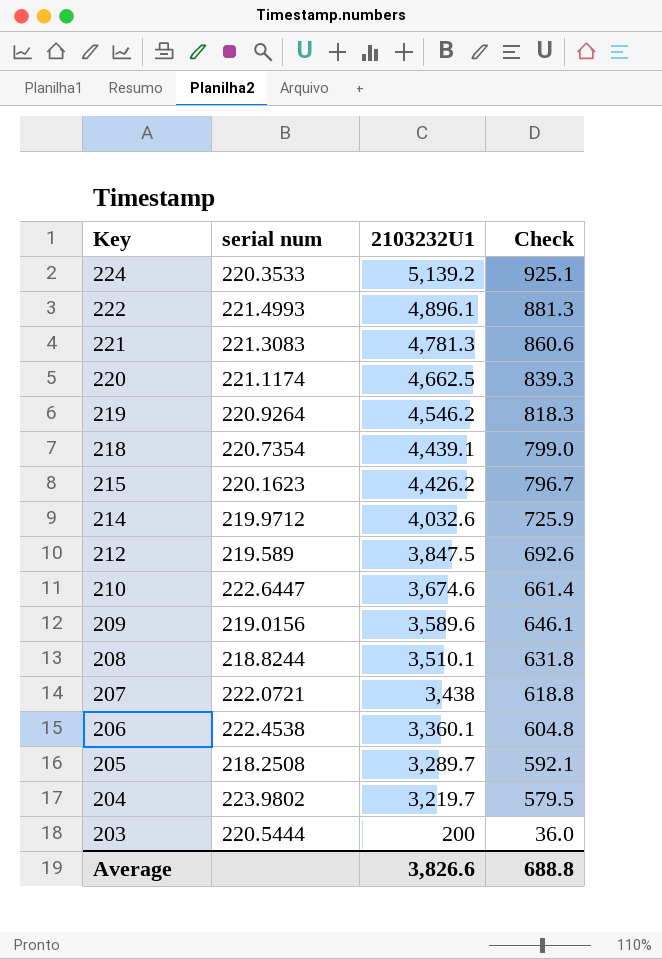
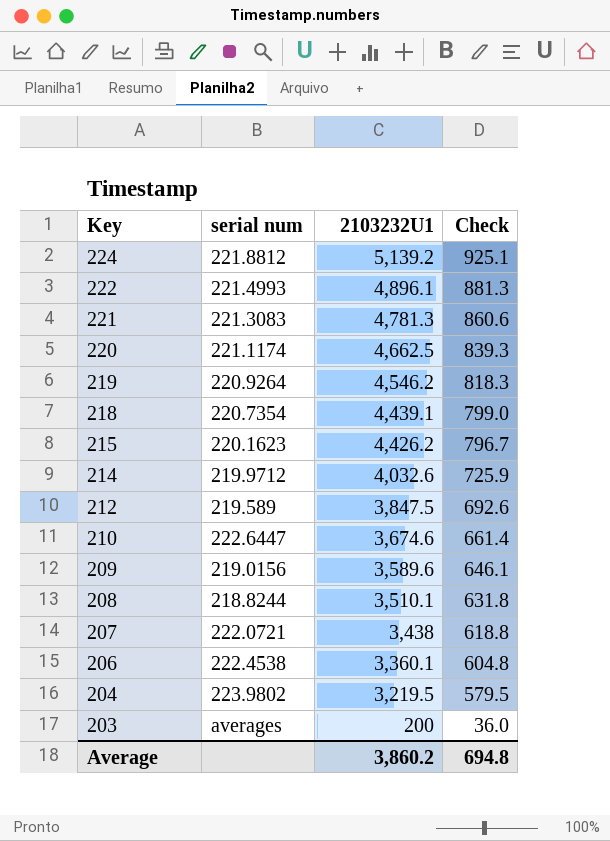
row 205: 218.2508 | 3,289.7 | 592.1 -> none
224 | serial num: 220.3533 -> 221.8812
204 | 2103232U1: 3,219.7 -> 3,219.5
203 | serial num: 220.5444 -> averages
Average | 2103232U1: 3,826.6 -> 3,860.2
Average | Check: 688.8 -> 694.8

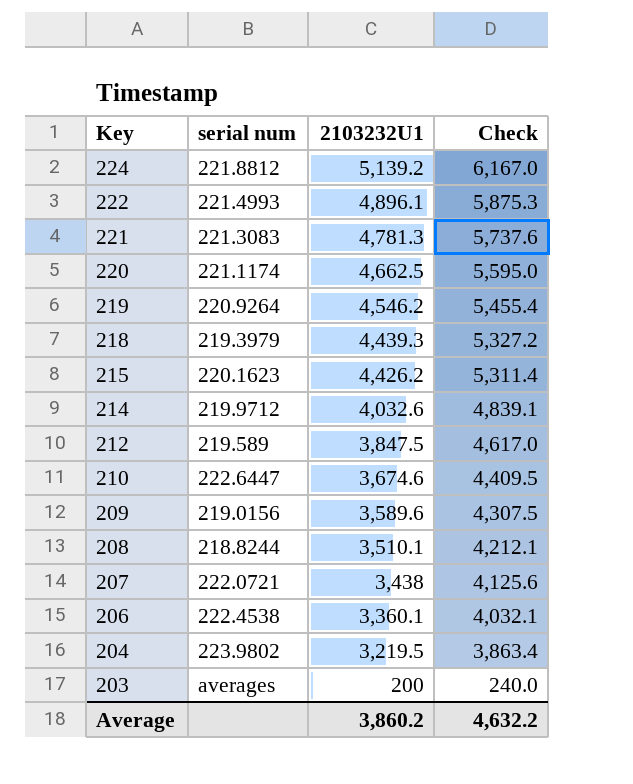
column Check | formula: [2103232U1] * 0.18 -> [2103232U1] * 1.2
218 | serial num: 220.7354 -> 219.3979
218 | 2103232U1: 4,439.1 -> 4,439.3
Average | Check: 694.8 -> 4,632.2

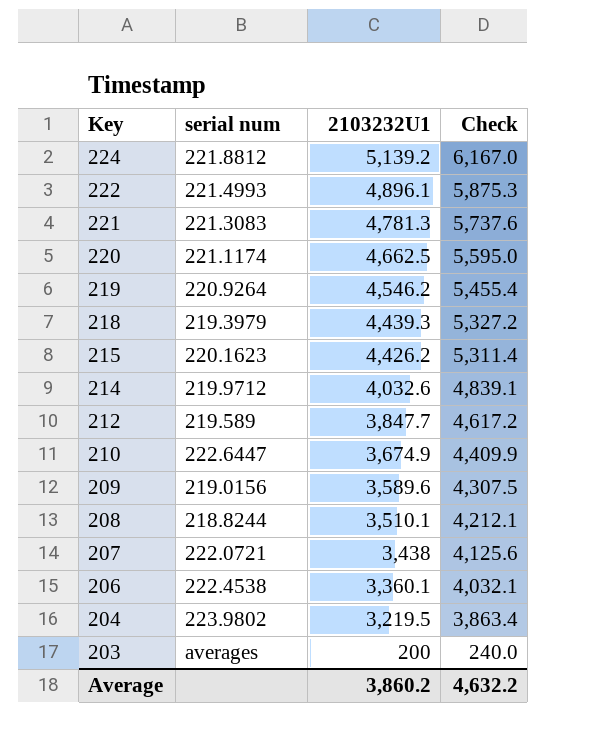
212 | 2103232U1: 3,847.5 -> 3,847.7
212 | Check: 4,617.0 -> 4,617.2
210 | 2103232U1: 3,674.6 -> 3,674.9
210 | Check: 4,409.5 -> 4,409.9

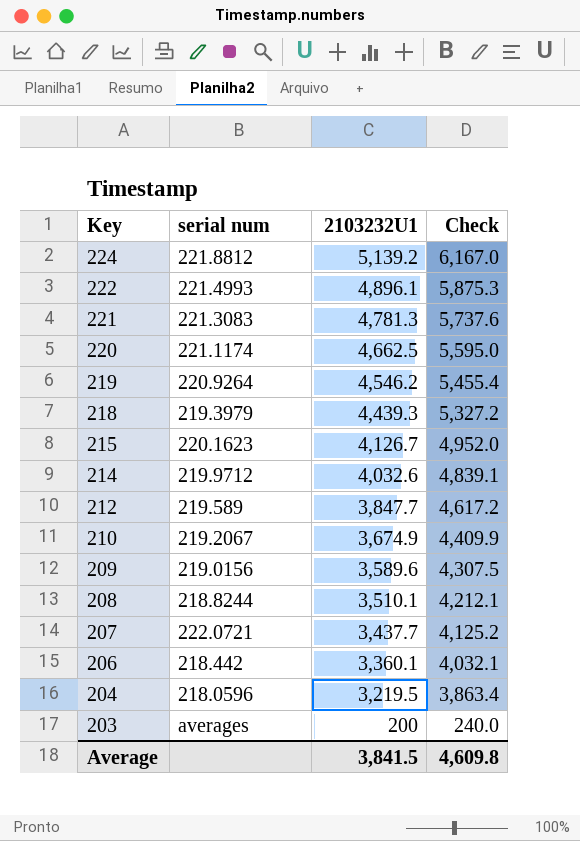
215 | 2103232U1: 4,426.2 -> 4,126.7
215 | Check: 5,311.4 -> 4,952.0
210 | serial num: 222.6447 -> 219.2067
207 | 2103232U1: 3,438 -> 3,437.7
207 | Check: 4,125.6 -> 4,125.2
206 | serial num: 222.4538 -> 218.442
204 | serial num: 223.9802 -> 218.0596
Average | 2103232U1: 3,860.2 -> 3,841.5
Average | Check: 4,632.2 -> 4,609.8

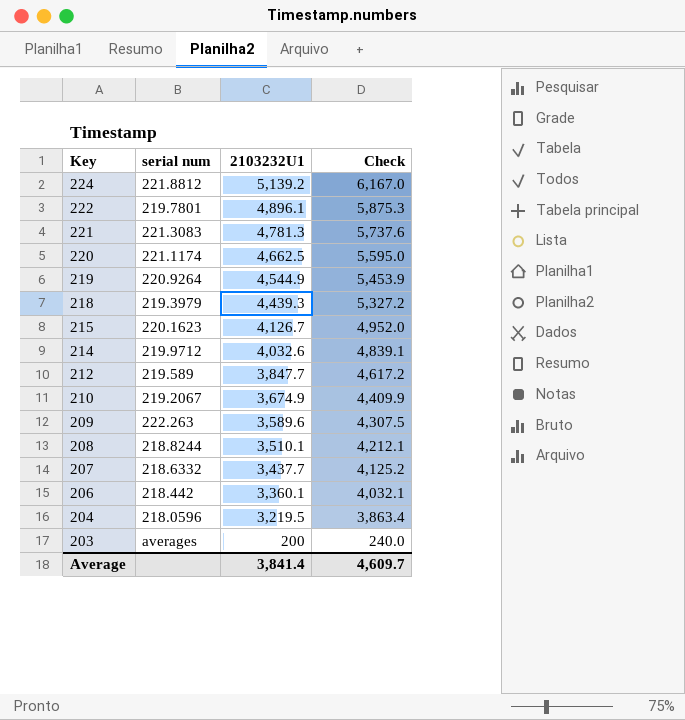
222 | serial num: 221.4993 -> 219.7801
219 | 2103232U1: 4,546.2 -> 4,544.9
219 | Check: 5,455.4 -> 5,453.9
209 | serial num: 219.0156 -> 222.263
207 | serial num: 222.0721 -> 218.6332
Average | 2103232U1: 3,841.5 -> 3,841.4
Average | Check: 4,609.8 -> 4,609.7

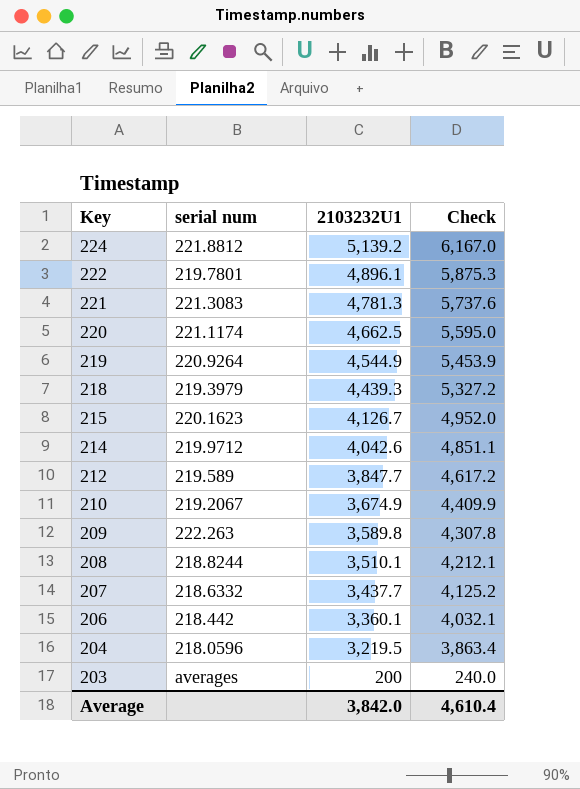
214 | 2103232U1: 4,032.6 -> 4,042.6
214 | Check: 4,839.1 -> 4,851.1
209 | 2103232U1: 3,589.6 -> 3,589.8
209 | Check: 4,307.5 -> 4,307.8
Average | 2103232U1: 3,841.4 -> 3,842.0
Average | Check: 4,609.7 -> 4,610.4

